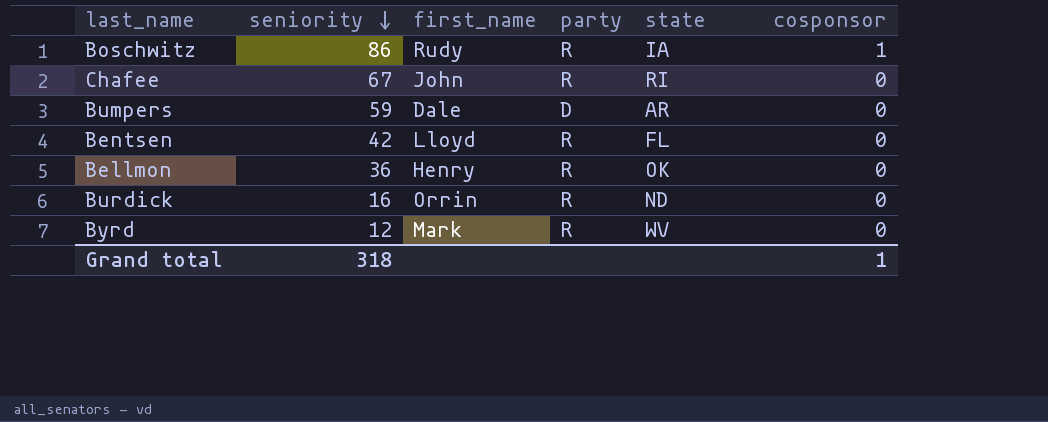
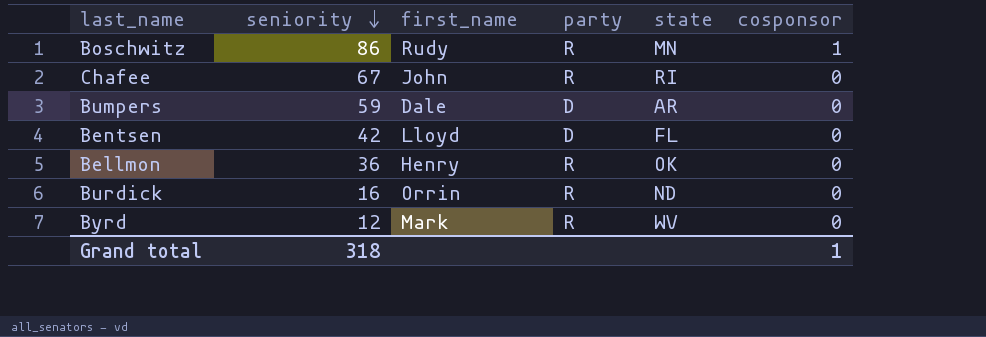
Boschwitz | state: IA -> MN
Bentsen | party: R -> D

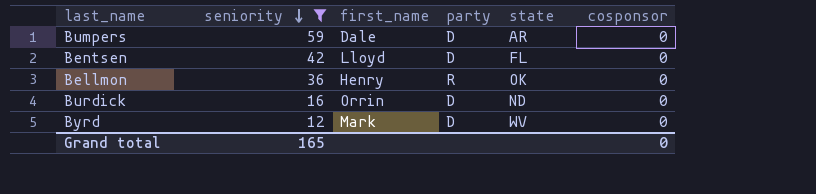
filter: none -> seniority <= 59
Burdick | party: R -> D
Byrd | party: R -> D
Grand total | seniority: 318 -> 165
Grand total | cosponsor: 1 -> 0

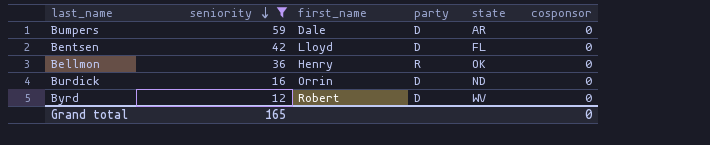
Byrd | first_name: Mark -> Robert

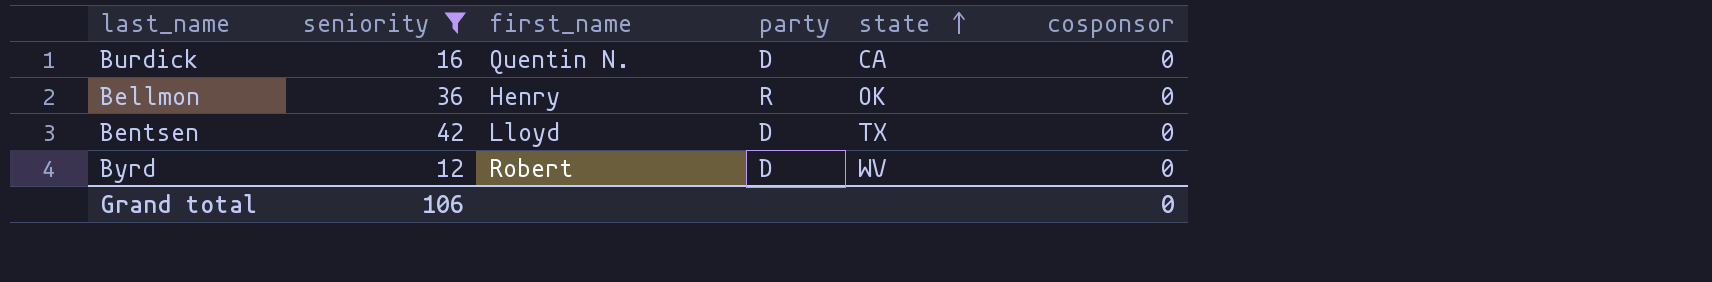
row order: seniority descending -> state ascending
row Bumpers: 59 | Dale | D | AR | 0 -> none
Burdick | first_name: Orrin -> Quentin N.
Burdick | state: ND -> CA
Bentsen | state: FL -> TX
Grand total | seniority: 165 -> 106

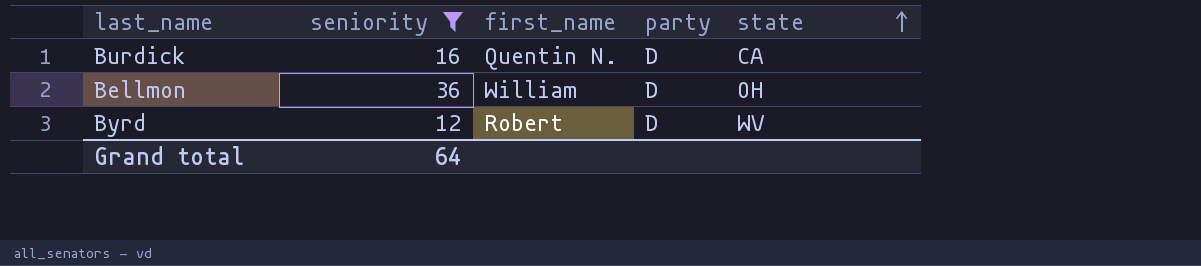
column cosponsor | position: 6 -> none
row Bentsen: 42 | Lloyd | D | TX | 0 -> none
Bellmon | first_name: Henry -> William
Bellmon | party: R -> D
Bellmon | state: OK -> OH
Grand total | seniority: 106 -> 64

